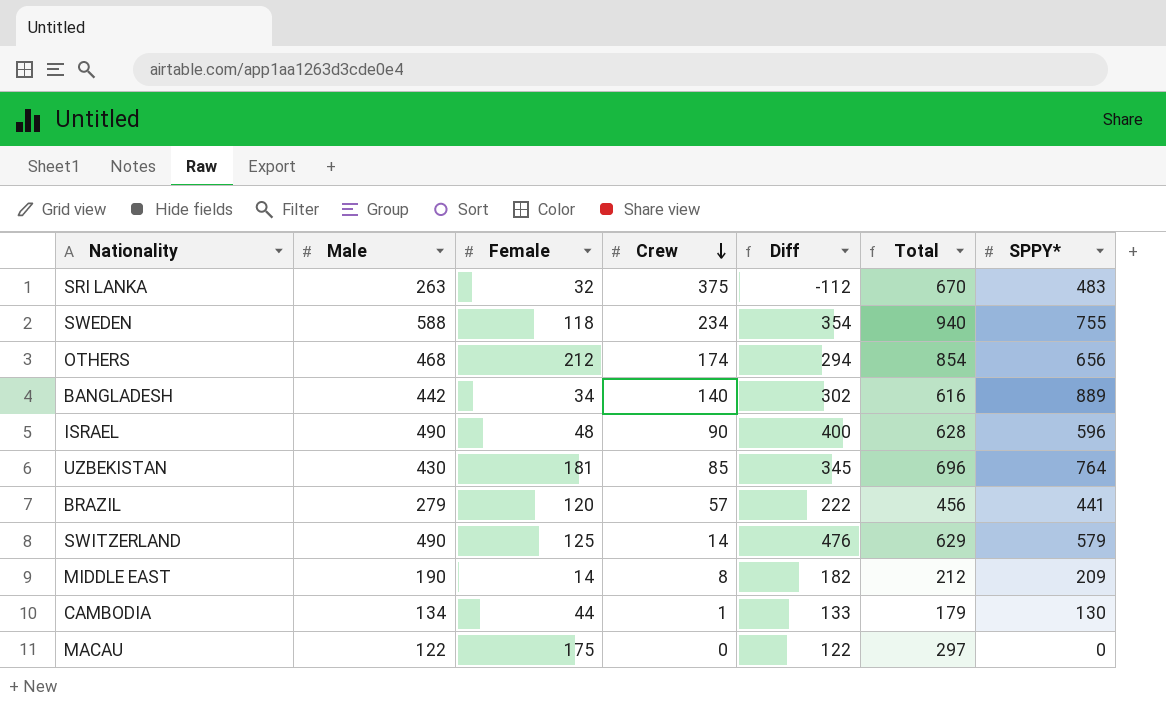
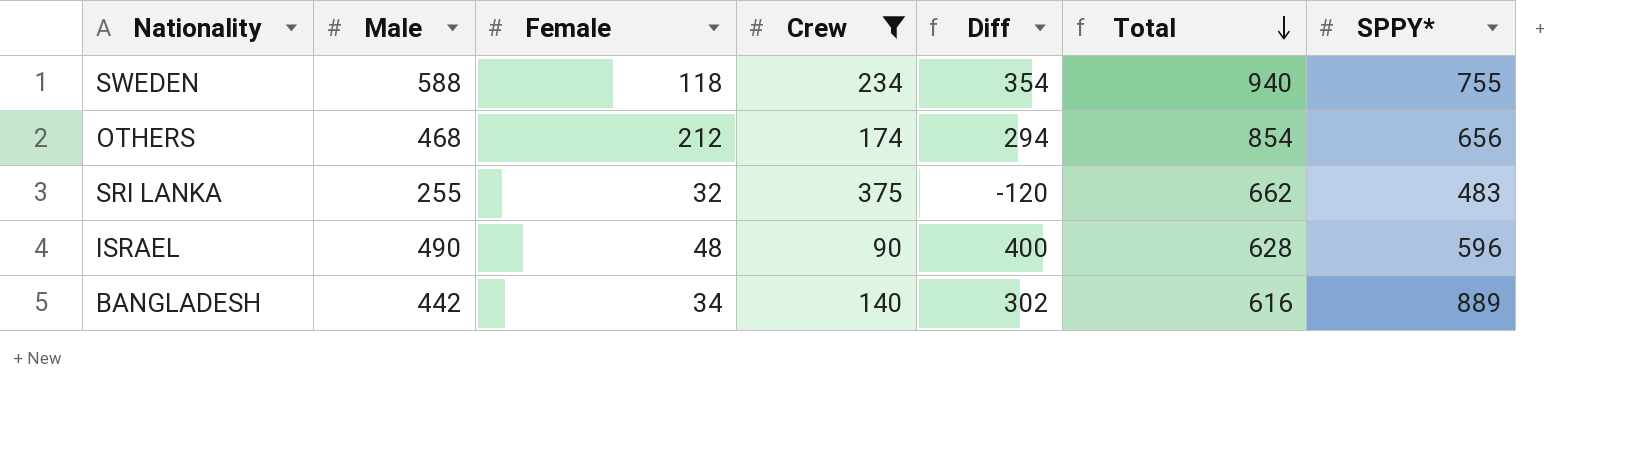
filter: none -> Crew >= 90
row order: Crew descending -> Total descending
SRI LANKA | Male: 263 -> 255
SRI LANKA | Diff: -112 -> -120
SRI LANKA | Total: 670 -> 662

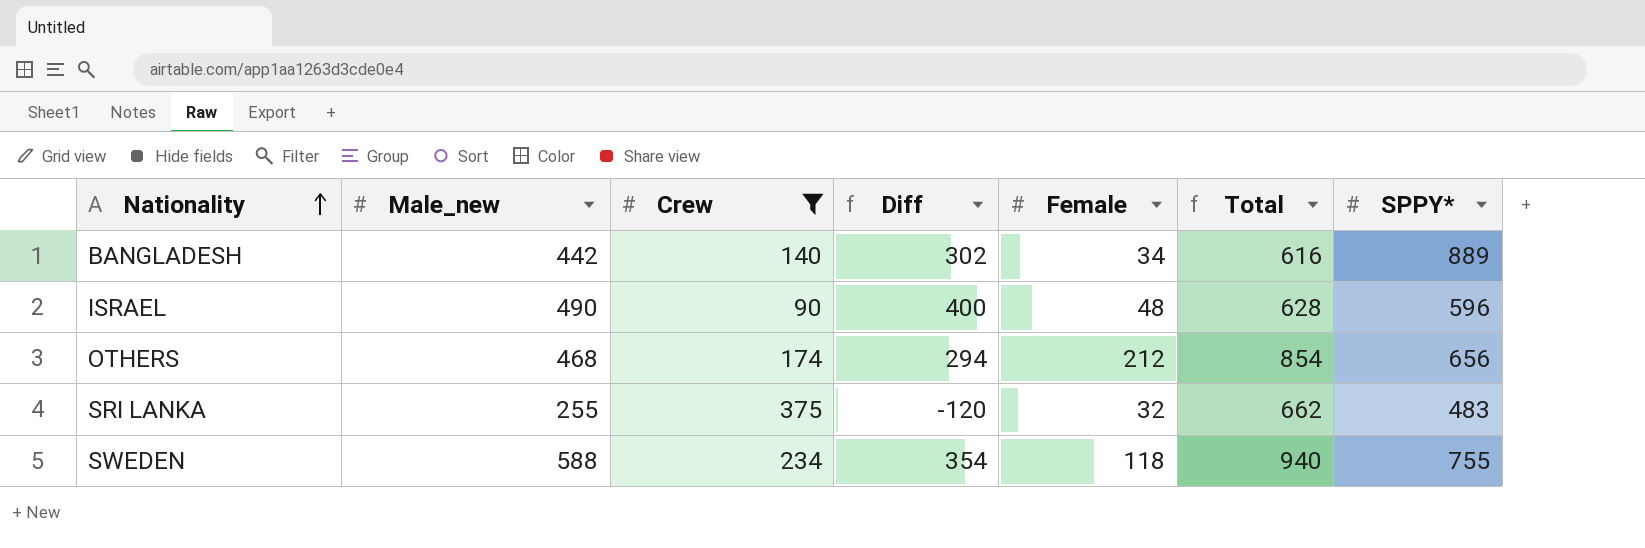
row order: Total descending -> Nationality ascending
column name: Male -> Male_new
column Female | position: 3 -> 5

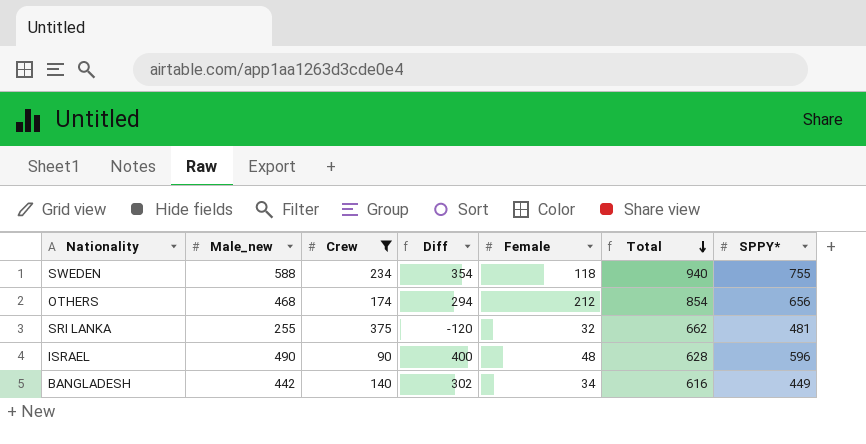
row order: Nationality ascending -> Total descending
SRI LANKA | SPPY*: 483 -> 481
BANGLADESH | SPPY*: 889 -> 449

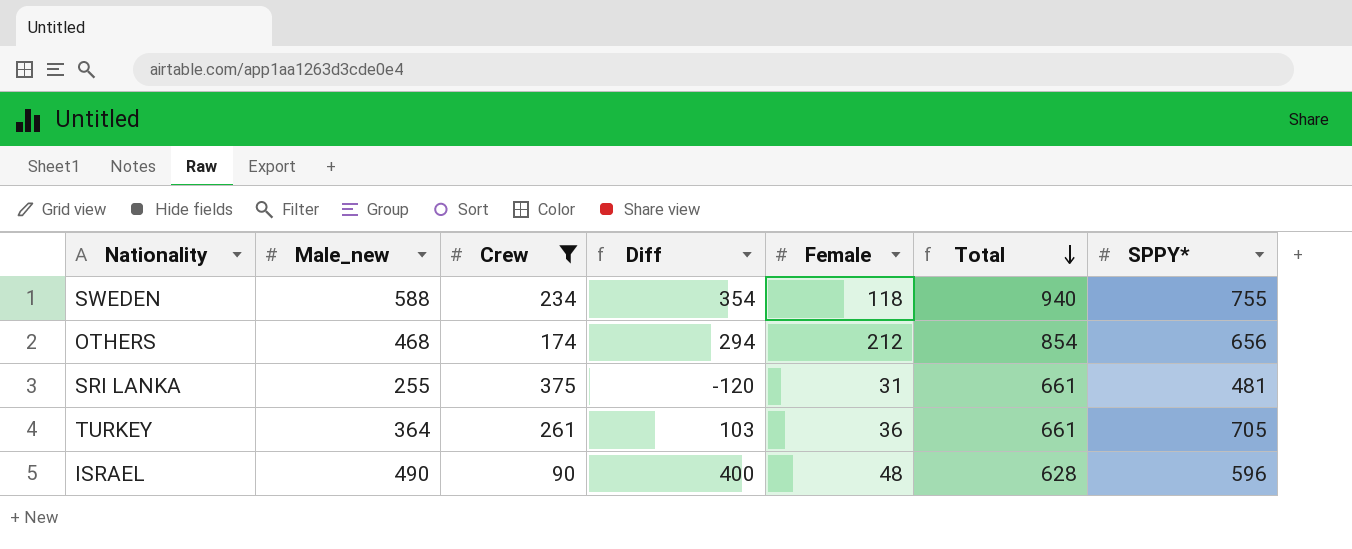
row BANGLADESH: 442 | 140 | 302 | 34 | 616 | 449 -> none
SRI LANKA | Female: 32 -> 31
SRI LANKA | Total: 662 -> 661
row TURKEY: none -> 364 | 261 | 103 | 36 | 661 | 705

